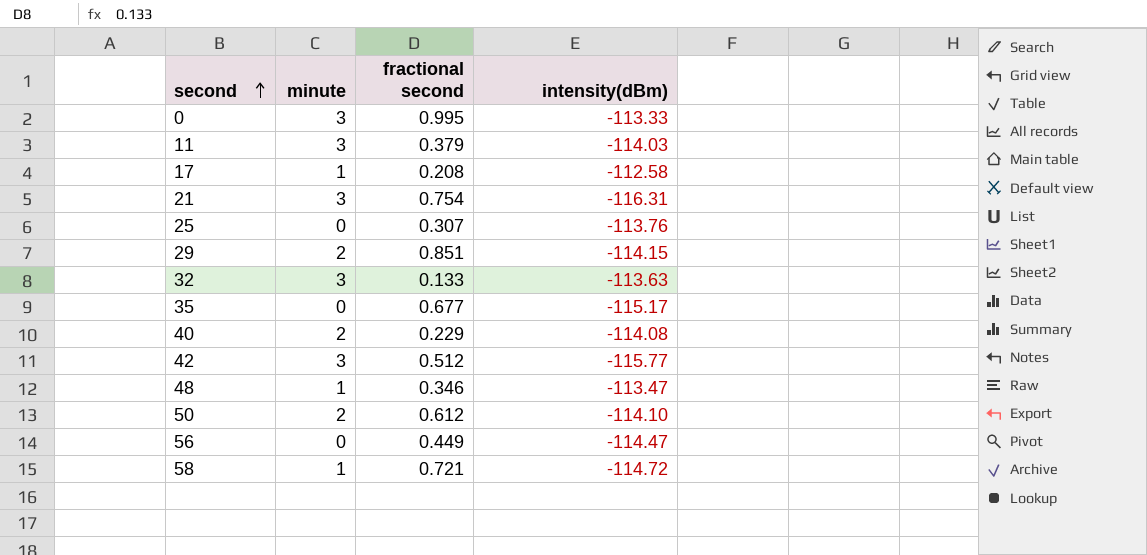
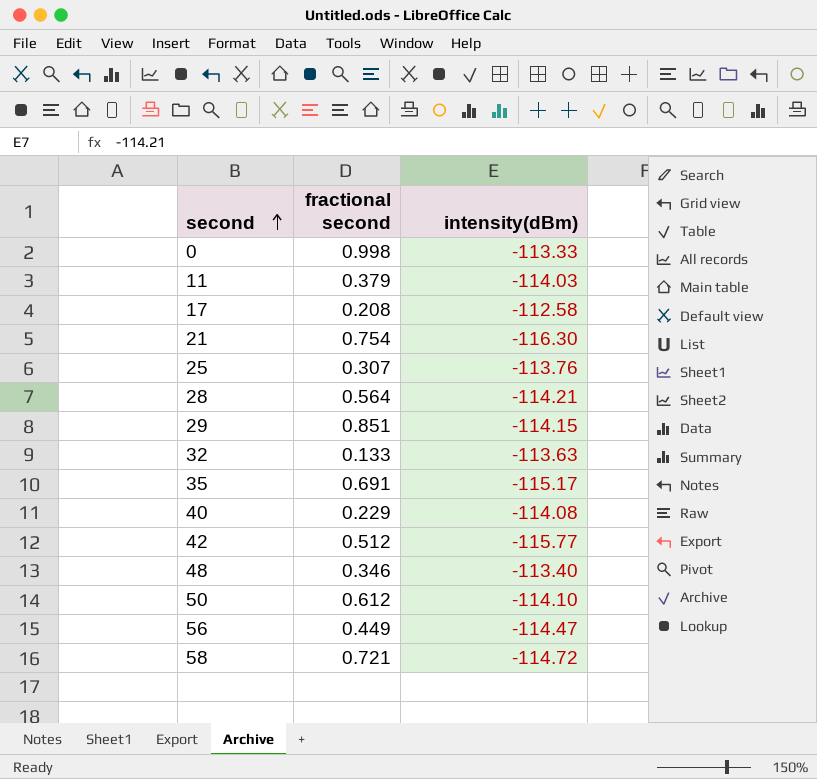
column minute | position: 2 -> none
0 | fractional second: 0.995 -> 0.998
21 | intensity(dBm): -116.31 -> -116.30
row 28: none -> 0.564 | -114.21
35 | fractional second: 0.677 -> 0.691
48 | intensity(dBm): -113.47 -> -113.40

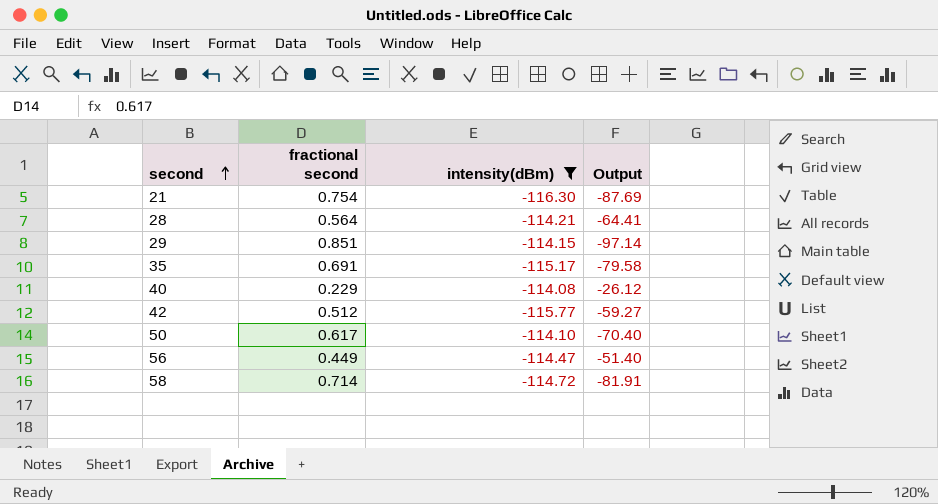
filter: none -> intensity(dBm) <= -114.08
column Output | formula: none -> [fractional second] * [intensity(dBm)]
50 | fractional second: 0.612 -> 0.617
58 | fractional second: 0.721 -> 0.714

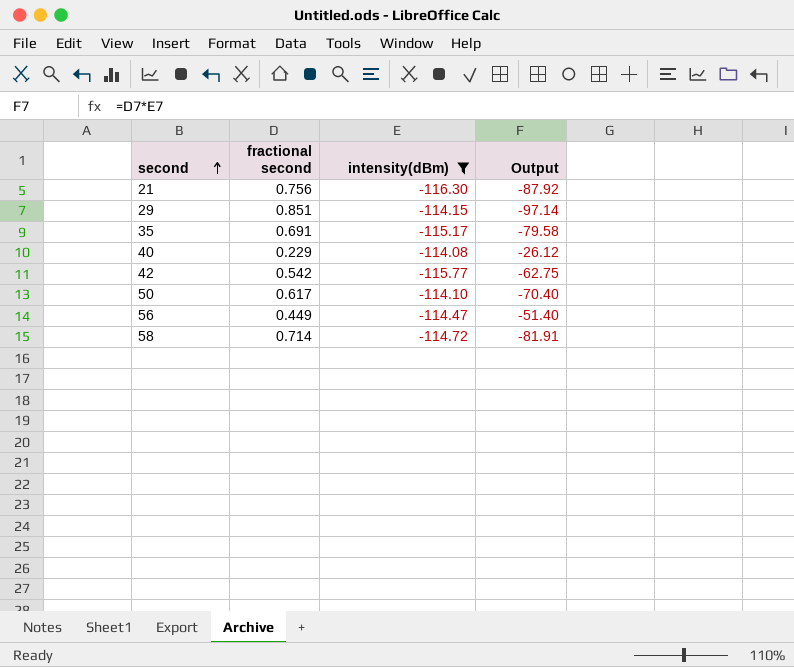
row 28: 0.564 | -114.21 | -64.41 -> none
21 | fractional second: 0.754 -> 0.756
21 | Output: -87.69 -> -87.92
42 | fractional second: 0.512 -> 0.542
42 | Output: -59.27 -> -62.75

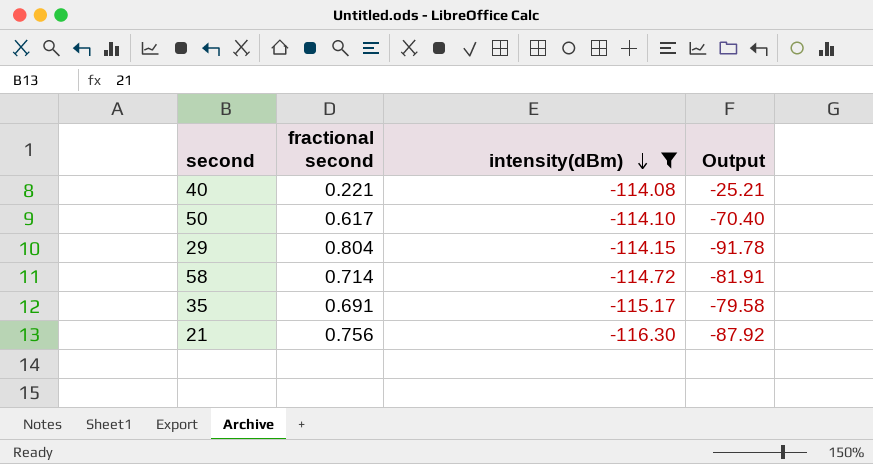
row order: second ascending -> intensity(dBm) descending
row 42: 0.542 | -115.77 | -62.75 -> none
row 56: 0.449 | -114.47 | -51.40 -> none
40 | fractional second: 0.229 -> 0.221
40 | Output: -26.12 -> -25.21
29 | fractional second: 0.851 -> 0.804
29 | Output: -97.14 -> -91.78

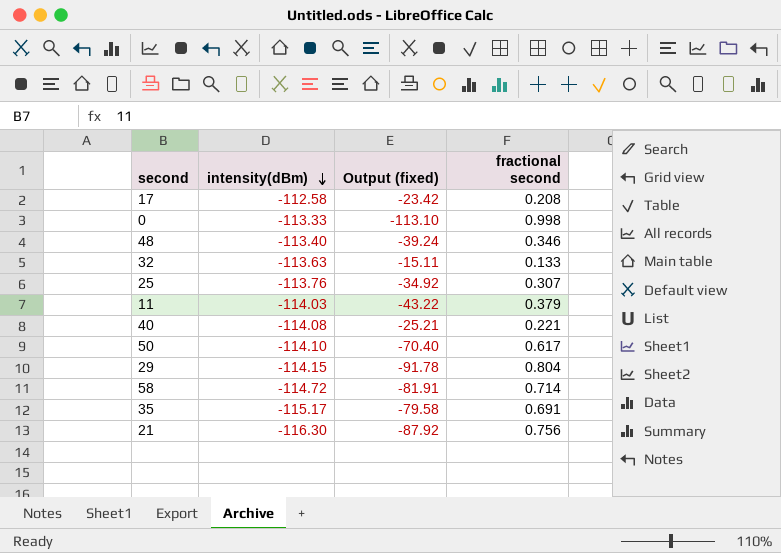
filter: intensity(dBm) <= -114.08 -> none
column name: Output -> Output (fixed)
column fractional second | position: 2 -> 4

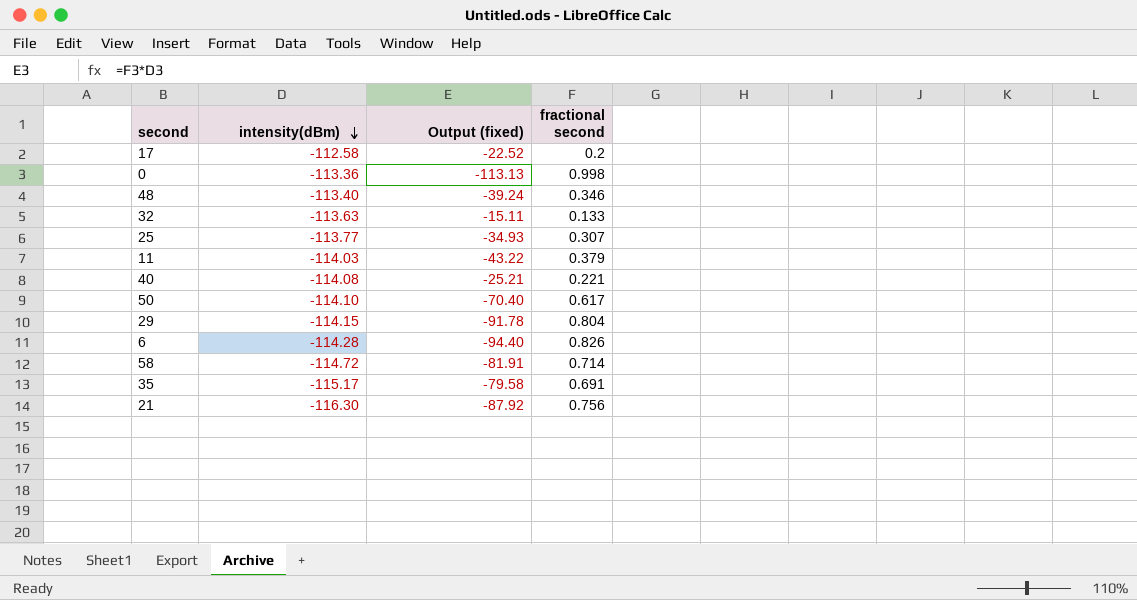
17 | Output (fixed): -23.42 -> -22.52
17 | fractional second: 0.208 -> 0.2
0 | intensity(dBm): -113.33 -> -113.36
0 | Output (fixed): -113.10 -> -113.13
25 | intensity(dBm): -113.76 -> -113.77
25 | Output (fixed): -34.92 -> -34.93
row 6: none -> -114.28 | -94.40 | 0.826

